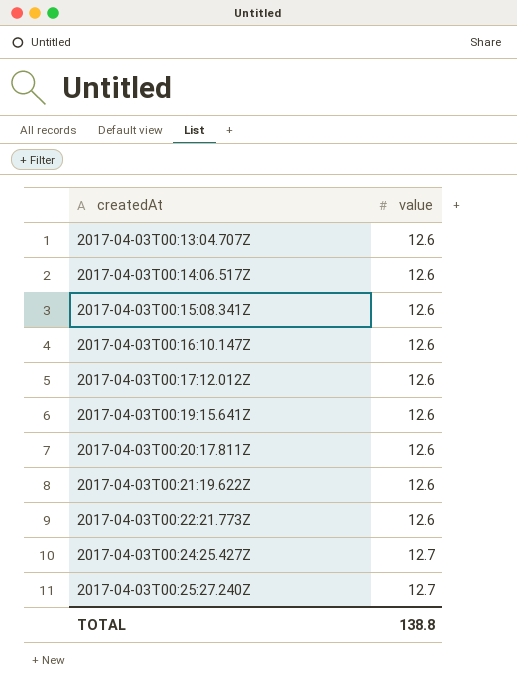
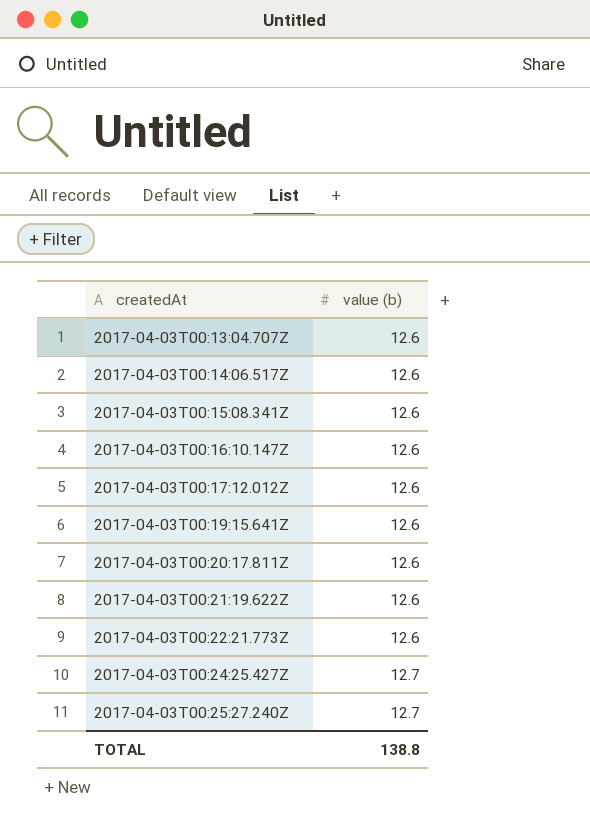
column name: value -> value (b)

